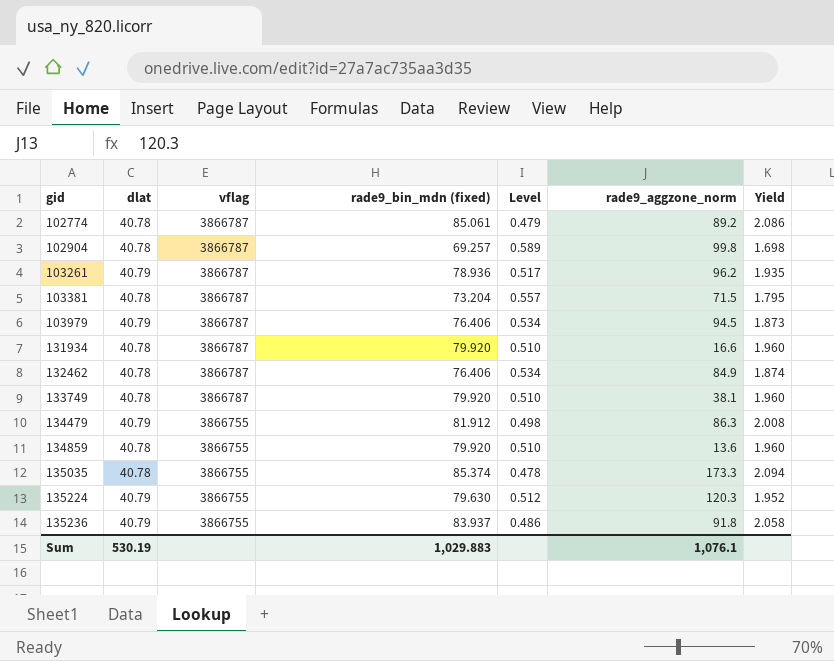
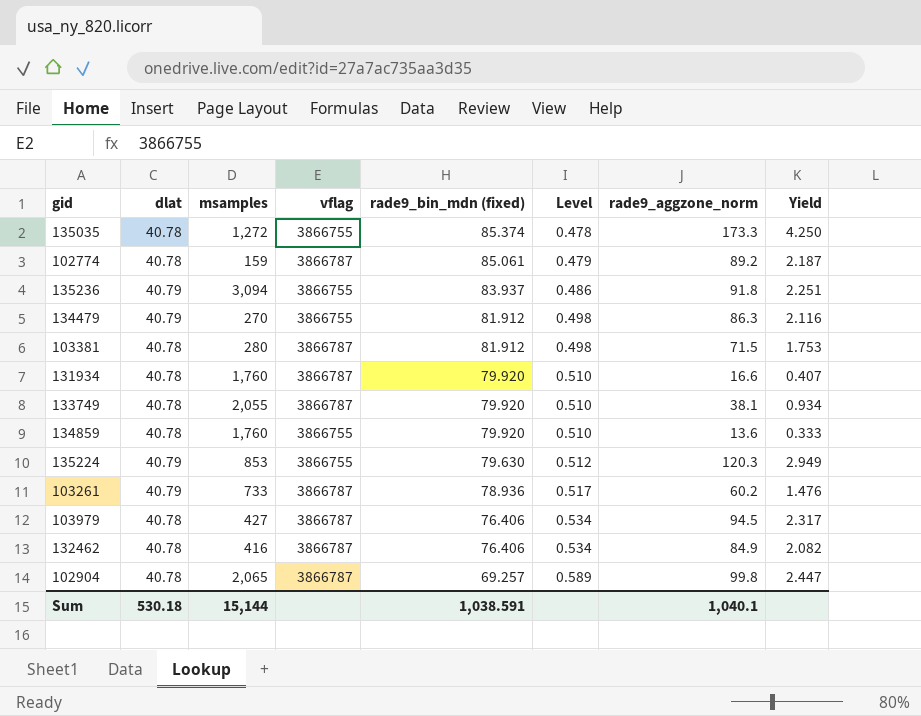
row order: gid ascending -> rade9_bin_mdn (fixed) descending
column msamples | position: none -> 3
column Yield | formula: [rade9_bin_mdn (fixed)] / [dlat] -> [rade9_aggzone_norm] / [dlat]
103381 | rade9_bin_mdn (fixed): 73.204 -> 81.912
103381 | Level: 0.557 -> 0.498
103261 | rade9_aggzone_norm: 96.2 -> 60.2
103979 | dlat: 40.79 -> 40.78
Sum | dlat: 530.19 -> 530.18
Sum | rade9_bin_mdn (fixed): 1,029.883 -> 1,038.591
Sum | rade9_aggzone_norm: 1,076.1 -> 1,040.1

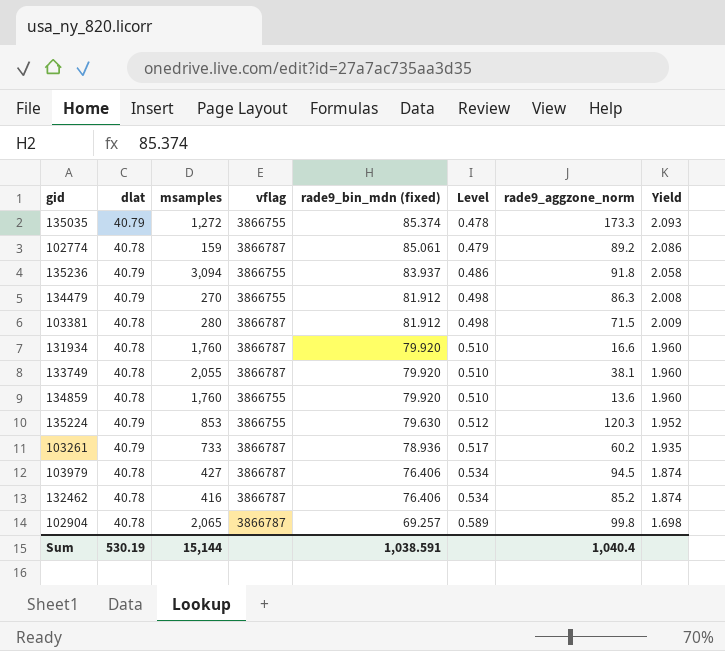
column Yield | formula: [rade9_aggzone_norm] / [dlat] -> [rade9_bin_mdn (fixed)] / [dlat]
135035 | dlat: 40.78 -> 40.79
132462 | rade9_aggzone_norm: 84.9 -> 85.2
Sum | dlat: 530.18 -> 530.19
Sum | rade9_aggzone_norm: 1,040.1 -> 1,040.4

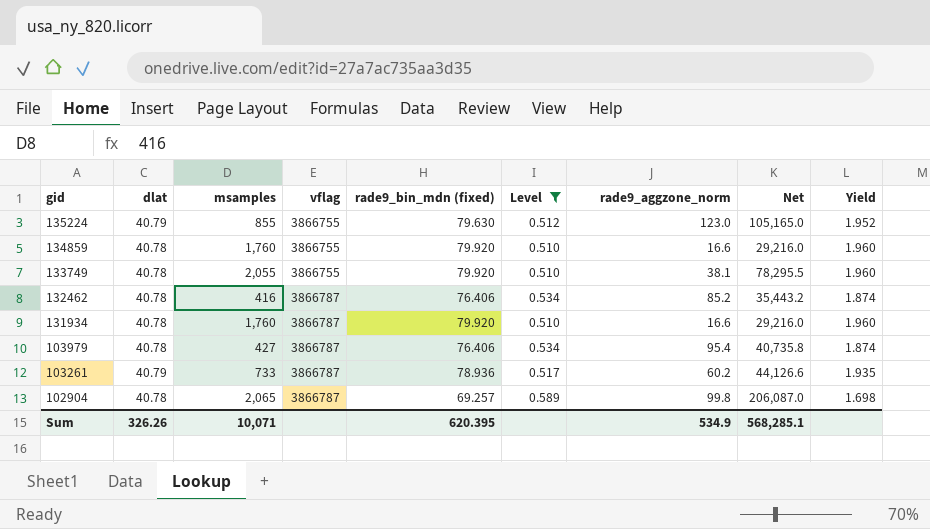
filter: none -> Level >= 0.510
row order: rade9_bin_mdn (fixed) descending -> gid descending
column Net | formula: none -> [msamples] * [rade9_aggzone_norm]
135224 | msamples: 853 -> 855
135224 | rade9_aggzone_norm: 120.3 -> 123.0
134859 | rade9_aggzone_norm: 13.6 -> 16.6
133749 | vflag: 3866787 -> 3866755
103979 | rade9_aggzone_norm: 94.5 -> 95.4
Sum | dlat: 530.19 -> 326.26
Sum | msamples: 15,144 -> 10,071
Sum | rade9_bin_mdn (fixed): 1,038.591 -> 620.395
Sum | rade9_aggzone_norm: 1,040.4 -> 534.9

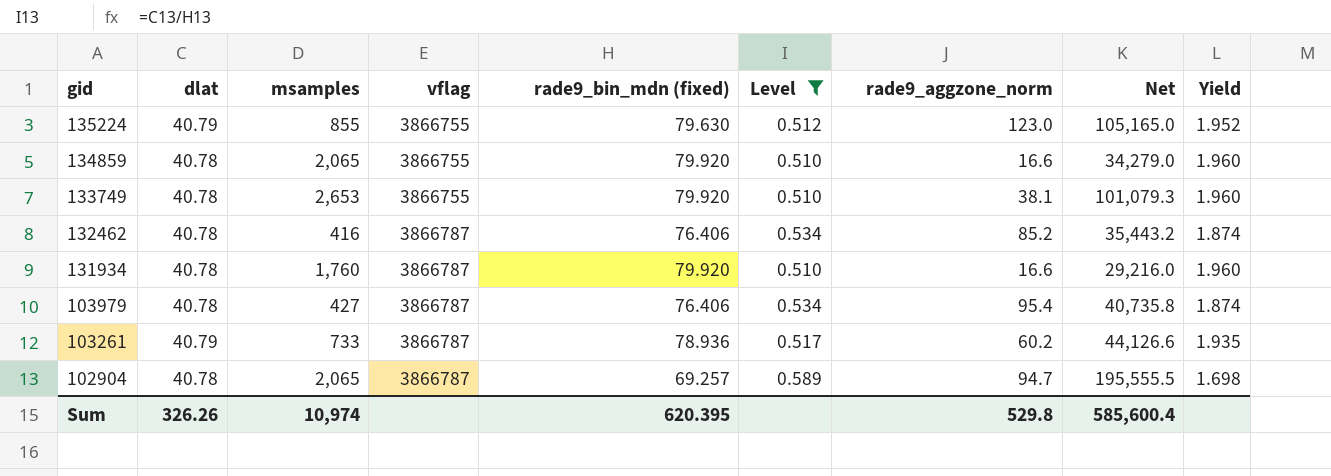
134859 | msamples: 1,760 -> 2,065
134859 | Net: 29,216.0 -> 34,279.0
133749 | msamples: 2,055 -> 2,653
133749 | Net: 78,295.5 -> 101,079.3
102904 | rade9_aggzone_norm: 99.8 -> 94.7
102904 | Net: 206,087.0 -> 195,555.5
Sum | msamples: 10,071 -> 10,974
Sum | rade9_aggzone_norm: 534.9 -> 529.8
Sum | Net: 568,285.1 -> 585,600.4

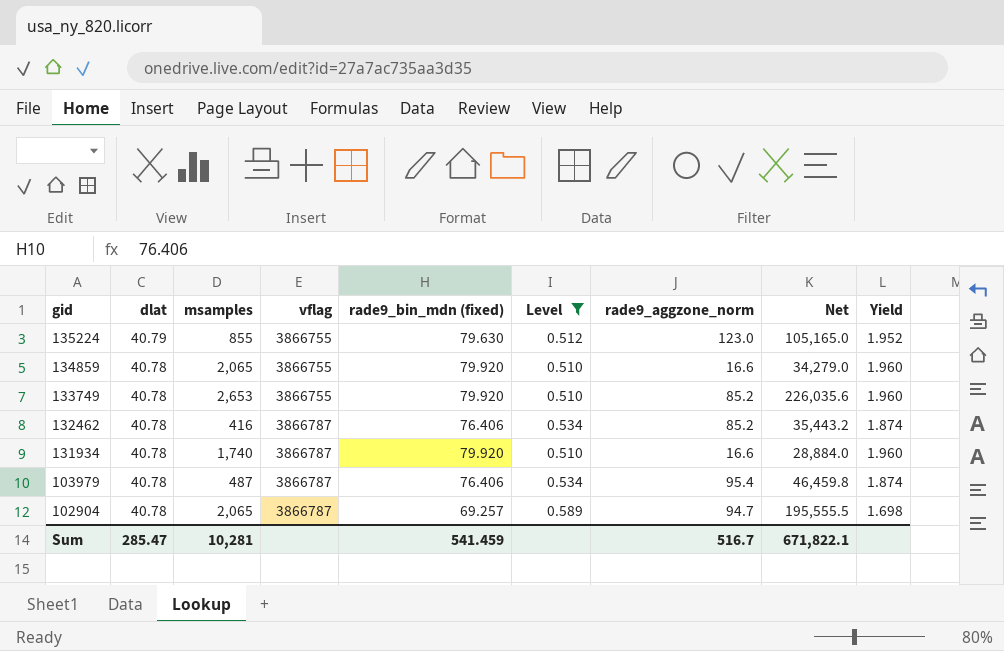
row 103261: 40.79 | 733 | 3866787 | 78.936 | 0.517 | 60.2 | 44,126.6 | 1.935 -> none
133749 | rade9_aggzone_norm: 38.1 -> 85.2
133749 | Net: 101,079.3 -> 226,035.6
131934 | msamples: 1,760 -> 1,740
131934 | Net: 29,216.0 -> 28,884.0
103979 | msamples: 427 -> 487
103979 | Net: 40,735.8 -> 46,459.8
Sum | dlat: 326.26 -> 285.47
Sum | msamples: 10,974 -> 10,281
Sum | rade9_bin_mdn (fixed): 620.395 -> 541.459
Sum | rade9_aggzone_norm: 529.8 -> 516.7
Sum | Net: 585,600.4 -> 671,822.1

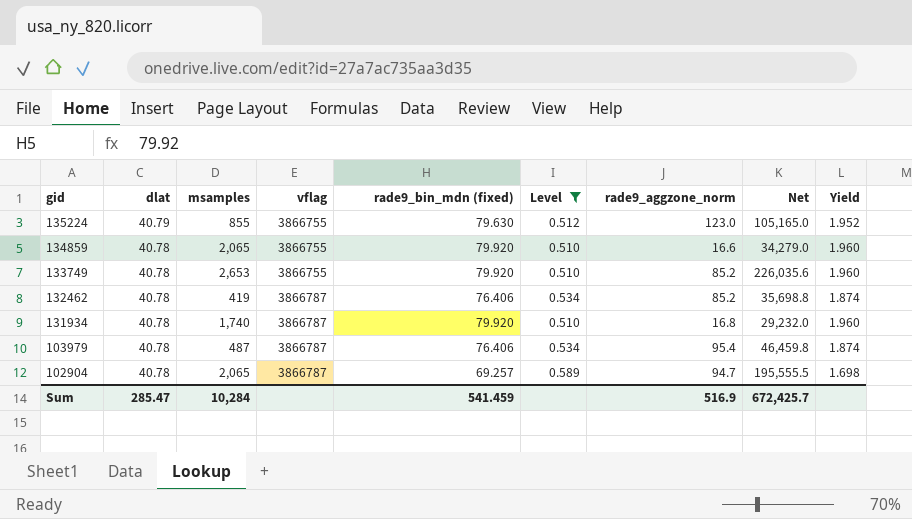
132462 | msamples: 416 -> 419
132462 | Net: 35,443.2 -> 35,698.8
131934 | rade9_aggzone_norm: 16.6 -> 16.8
131934 | Net: 28,884.0 -> 29,232.0
Sum | msamples: 10,281 -> 10,284
Sum | rade9_aggzone_norm: 516.7 -> 516.9
Sum | Net: 671,822.1 -> 672,425.7

